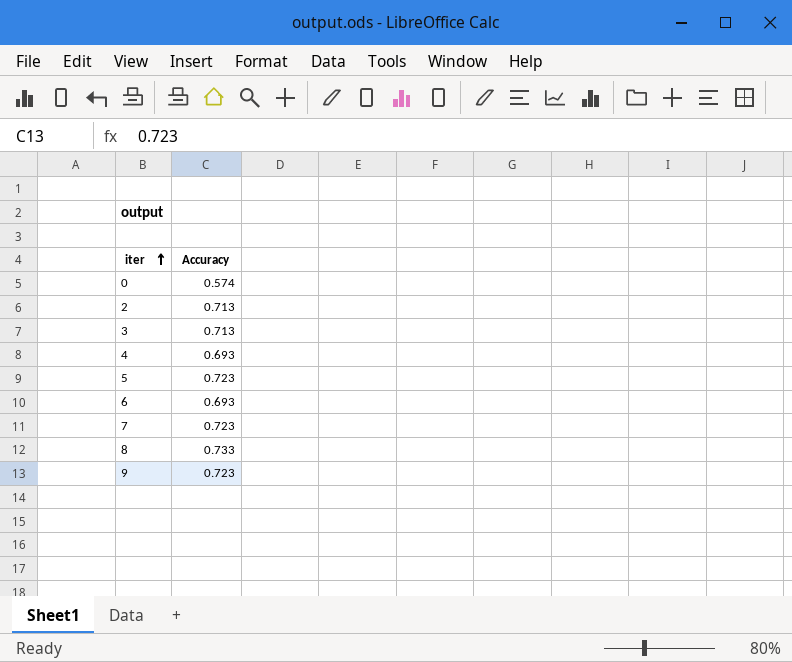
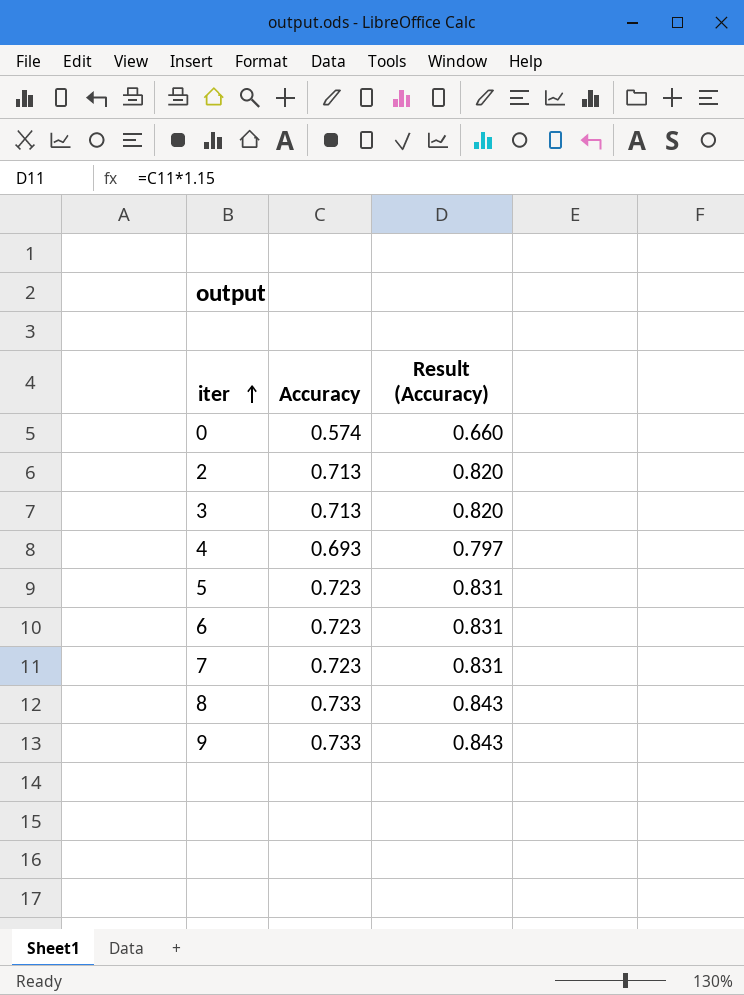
column Result (Accuracy) | formula: none -> [Accuracy] * 1.15
6 | Accuracy: 0.693 -> 0.723
9 | Accuracy: 0.723 -> 0.733

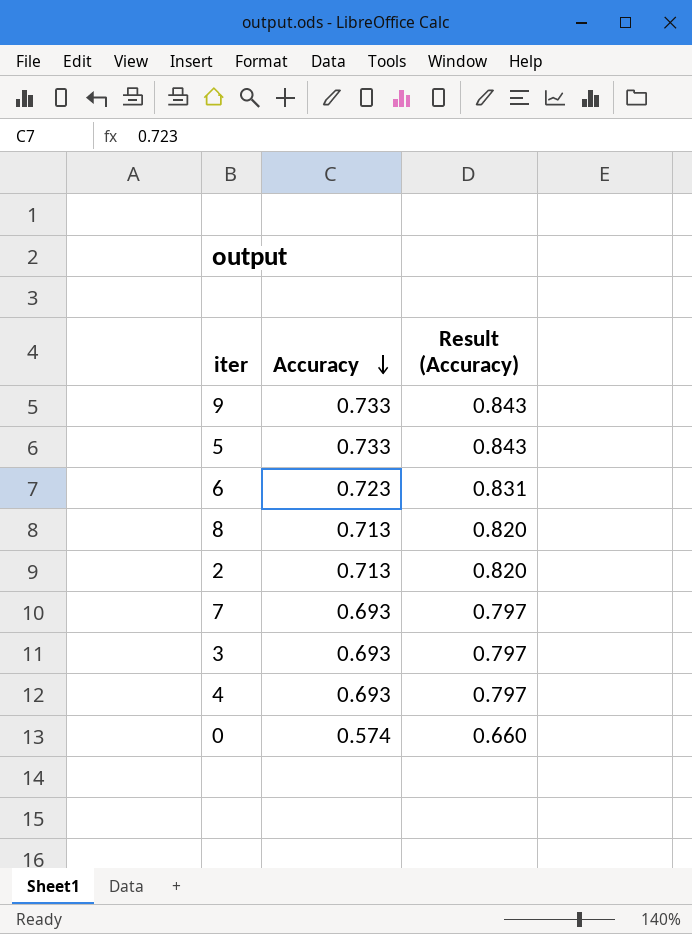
row order: iter ascending -> Accuracy descending
5 | Accuracy: 0.723 -> 0.733
5 | Result (Accuracy): 0.831 -> 0.843
8 | Accuracy: 0.733 -> 0.713
8 | Result (Accuracy): 0.843 -> 0.820
7 | Accuracy: 0.723 -> 0.693
7 | Result (Accuracy): 0.831 -> 0.797
3 | Accuracy: 0.713 -> 0.693
3 | Result (Accuracy): 0.820 -> 0.797

